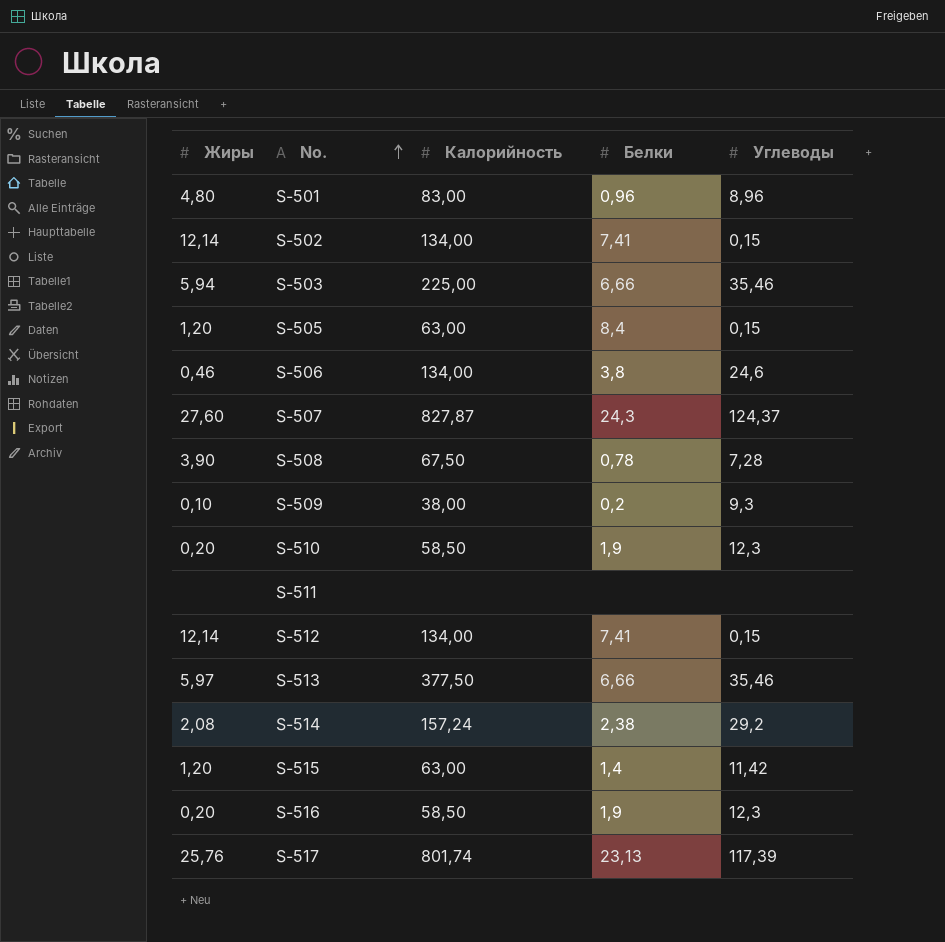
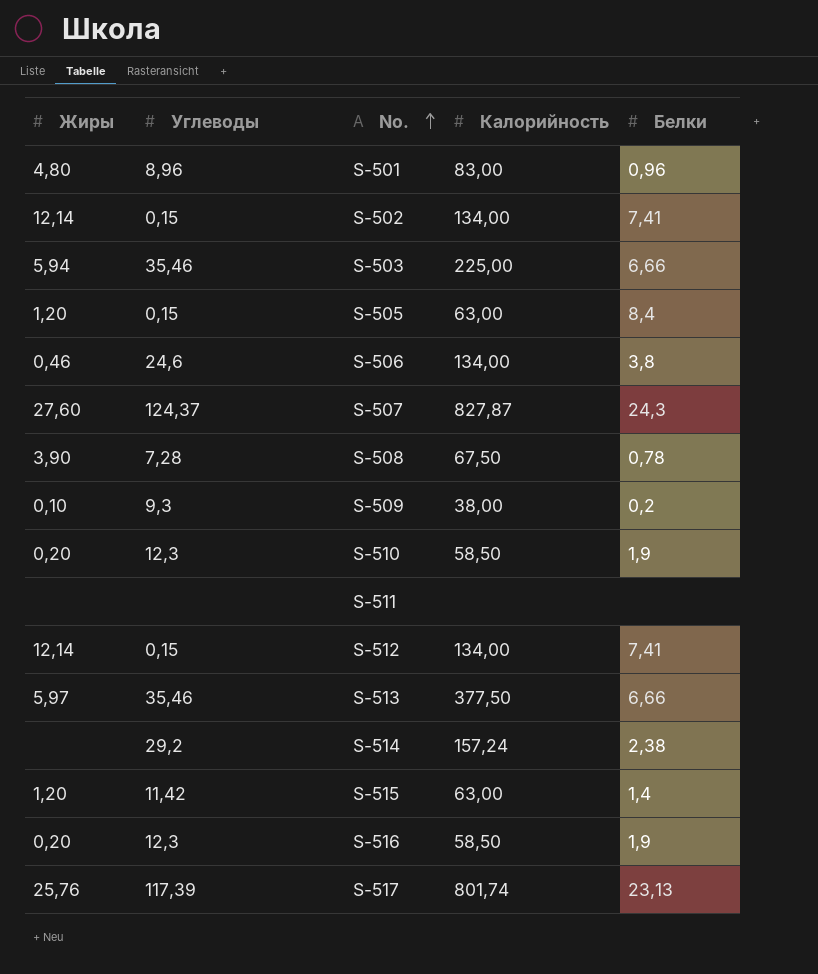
column Углеводы | position: 5 -> 2
S-514 | Жиры: 2,08 -> none

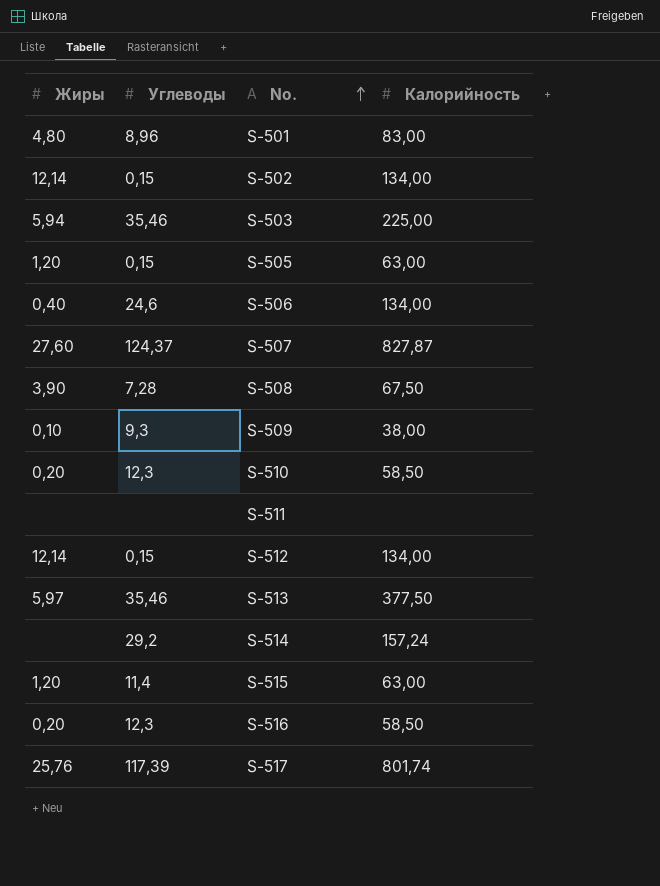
column Белки | position: 5 -> none
S-506 | Жиры: 0,46 -> 0,40
S-515 | Углеводы: 11,42 -> 11,4

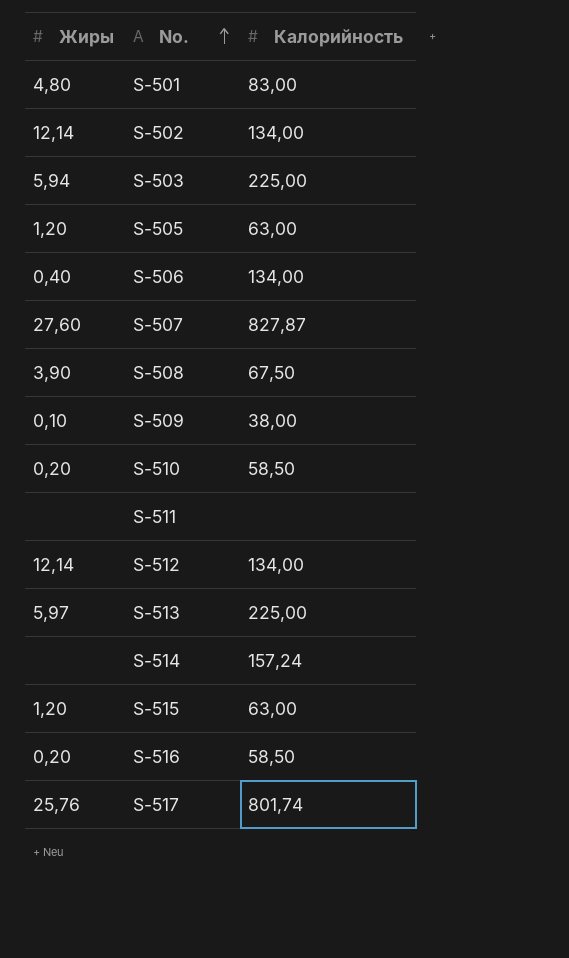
column Углеводы | position: 2 -> none
S-513 | Калорийность: 377,50 -> 225,00

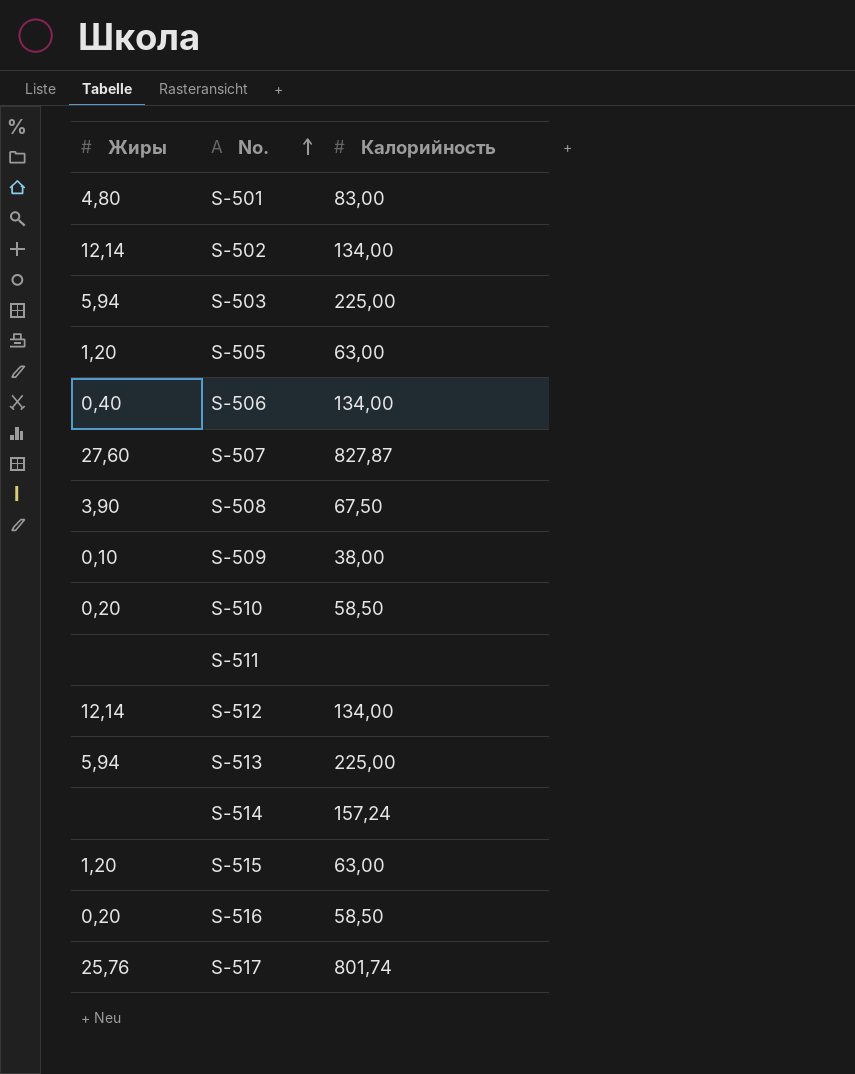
S-513 | Жиры: 5,97 -> 5,94

